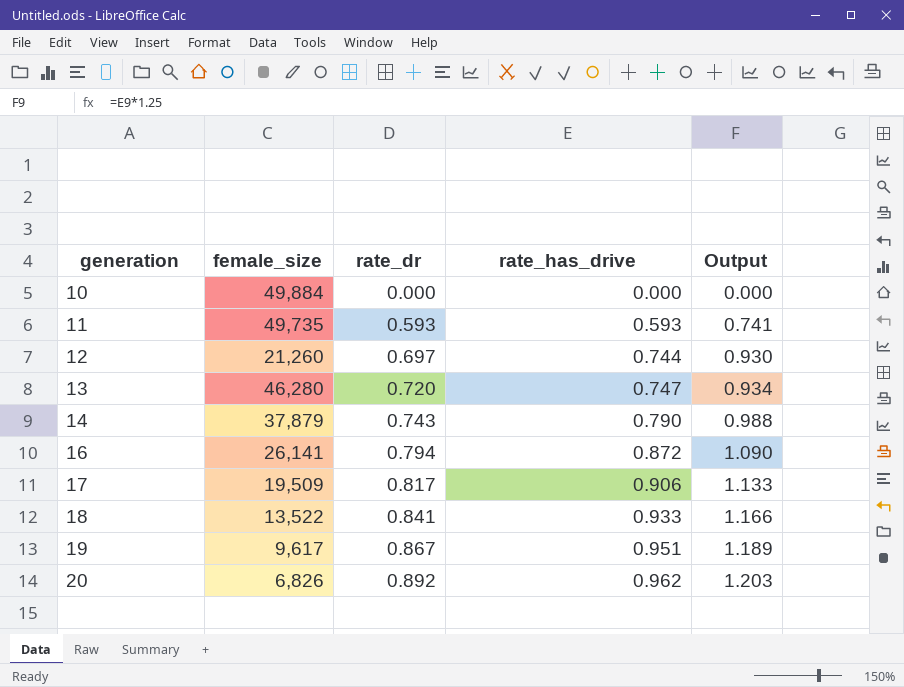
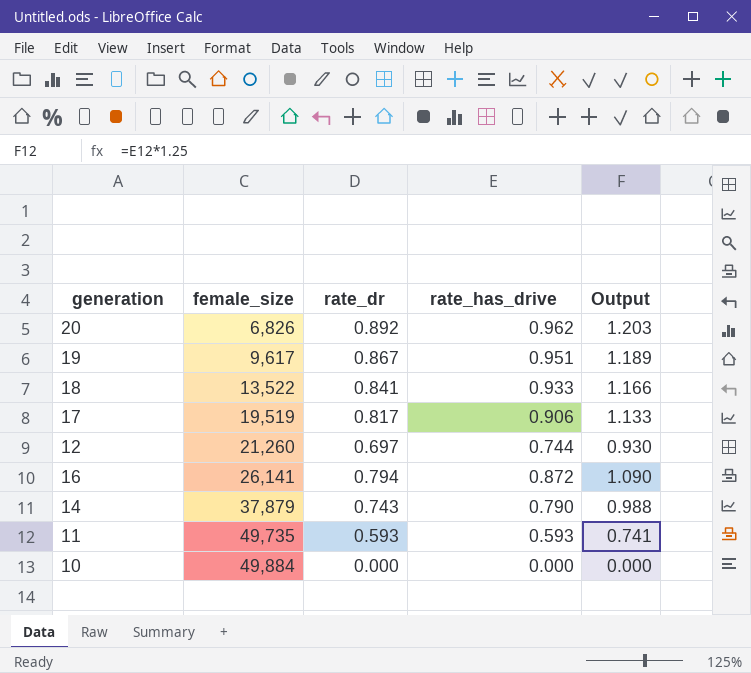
row order: generation ascending -> female_size ascending
row 13: 46,280 | 0.720 | 0.747 | 0.934 -> none
17 | female_size: 19,509 -> 19,519

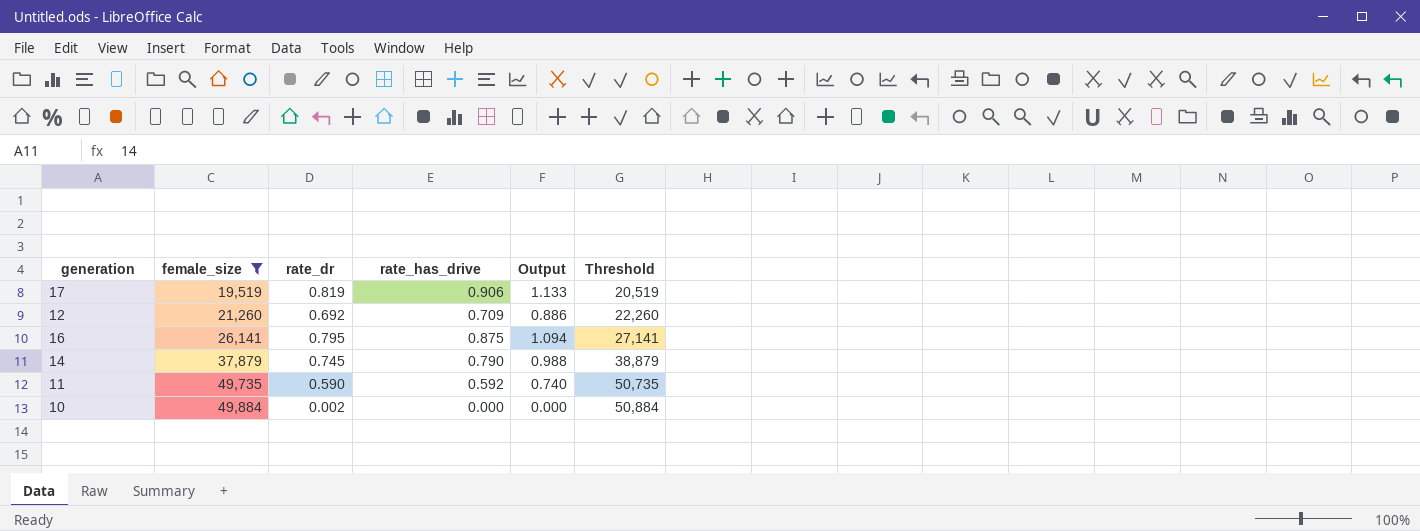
filter: none -> female_size >= 19,519
column Threshold | formula: none -> [female_size] + 1000
17 | rate_dr: 0.817 -> 0.819
12 | rate_dr: 0.697 -> 0.692
12 | rate_has_drive: 0.744 -> 0.709
12 | Output: 0.930 -> 0.886
16 | rate_dr: 0.794 -> 0.795
16 | rate_has_drive: 0.872 -> 0.875
16 | Output: 1.090 -> 1.094
14 | rate_dr: 0.743 -> 0.745
11 | rate_dr: 0.593 -> 0.590
11 | rate_has_drive: 0.593 -> 0.592
11 | Output: 0.741 -> 0.740
10 | rate_dr: 0.000 -> 0.002

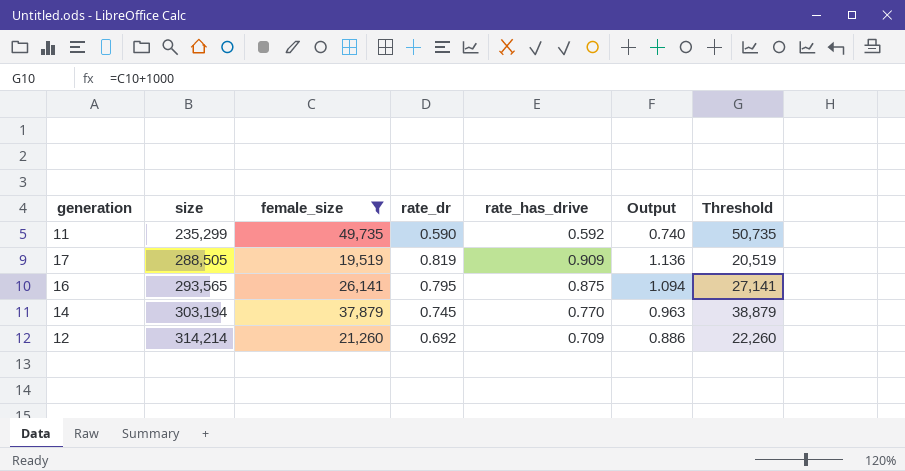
row order: female_size ascending -> size ascending
column size | position: none -> 2
row 10: 49,884 | 0.002 | 0.000 | 0.000 | 50,884 -> none
17 | rate_has_drive: 0.906 -> 0.909
17 | Output: 1.133 -> 1.136
14 | rate_has_drive: 0.790 -> 0.770
14 | Output: 0.988 -> 0.963

